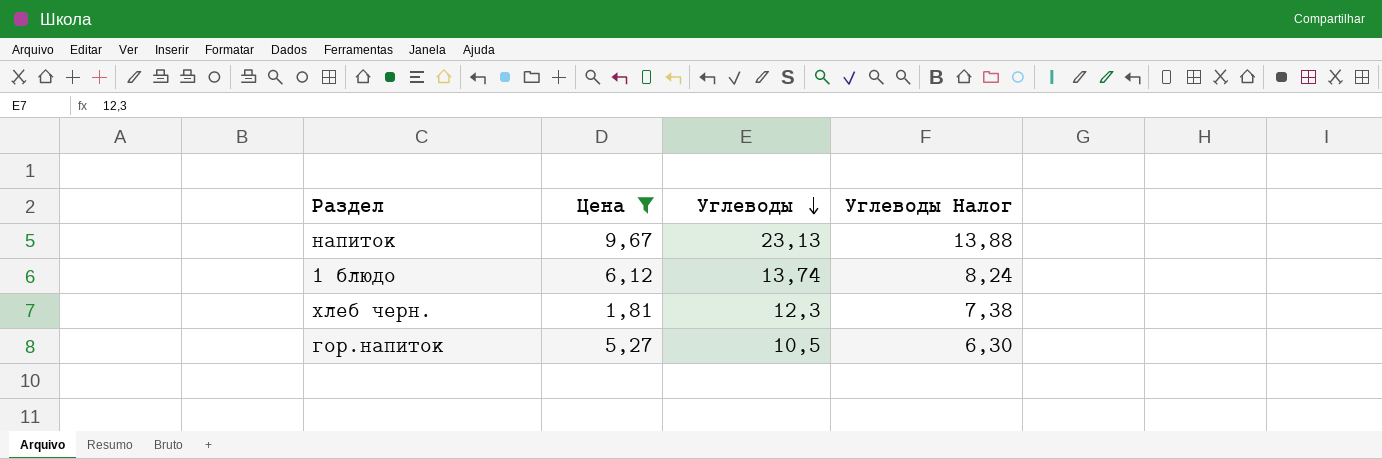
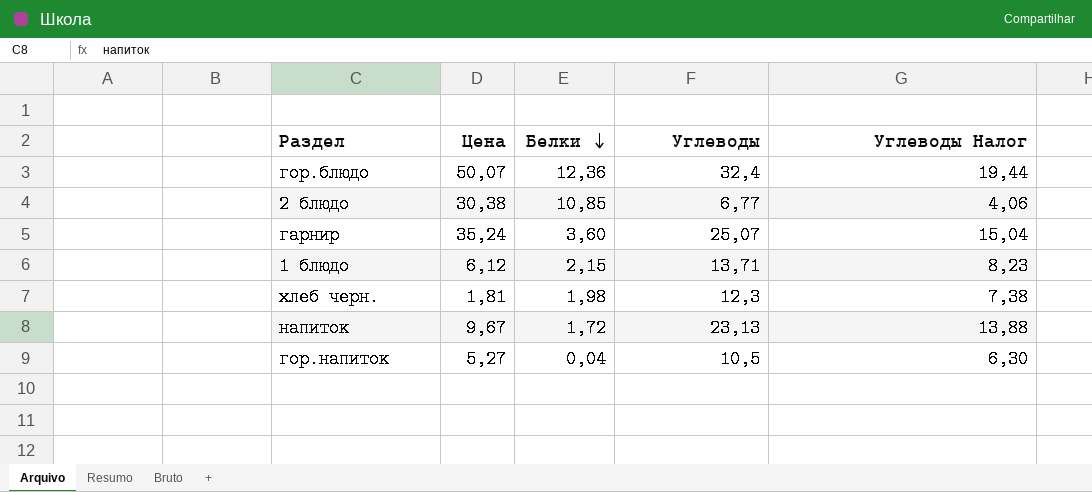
filter: Цена <= 9,67 -> none
row order: Углеводы descending -> Белки descending
column Белки | position: none -> 3
1 блюдо | Углеводы: 13,74 -> 13,71
1 блюдо | Углеводы Налог: 8,24 -> 8,23

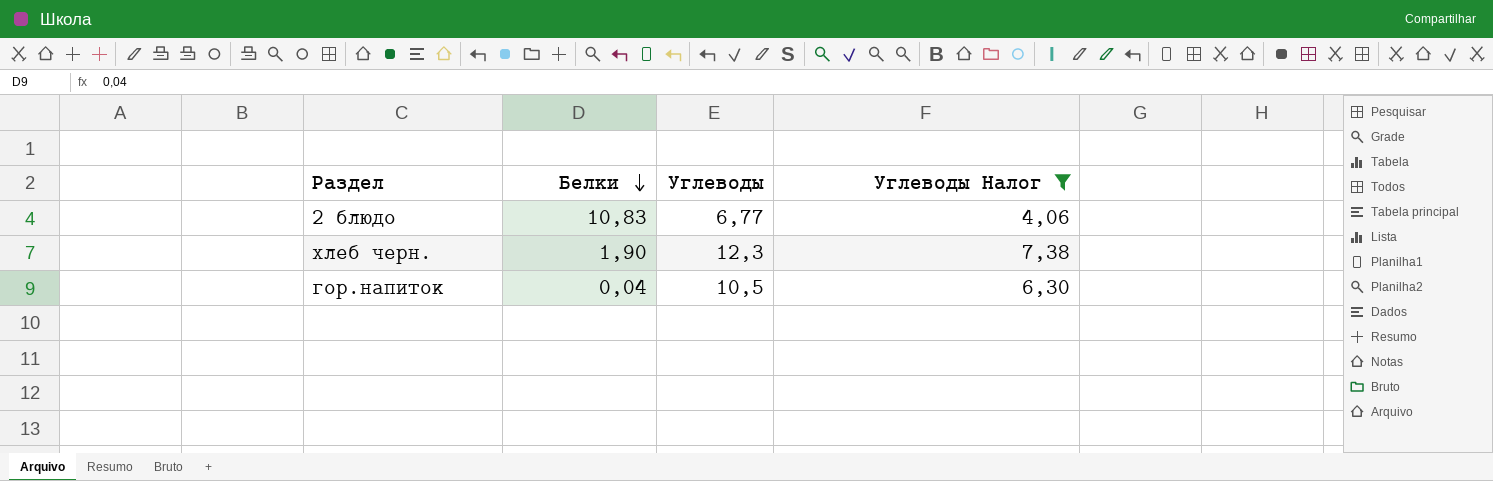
filter: none -> Углеводы Налог <= 7,38
column Цена | position: 2 -> none
2 блюдо | Белки: 10,85 -> 10,83
хлеб черн. | Белки: 1,98 -> 1,90

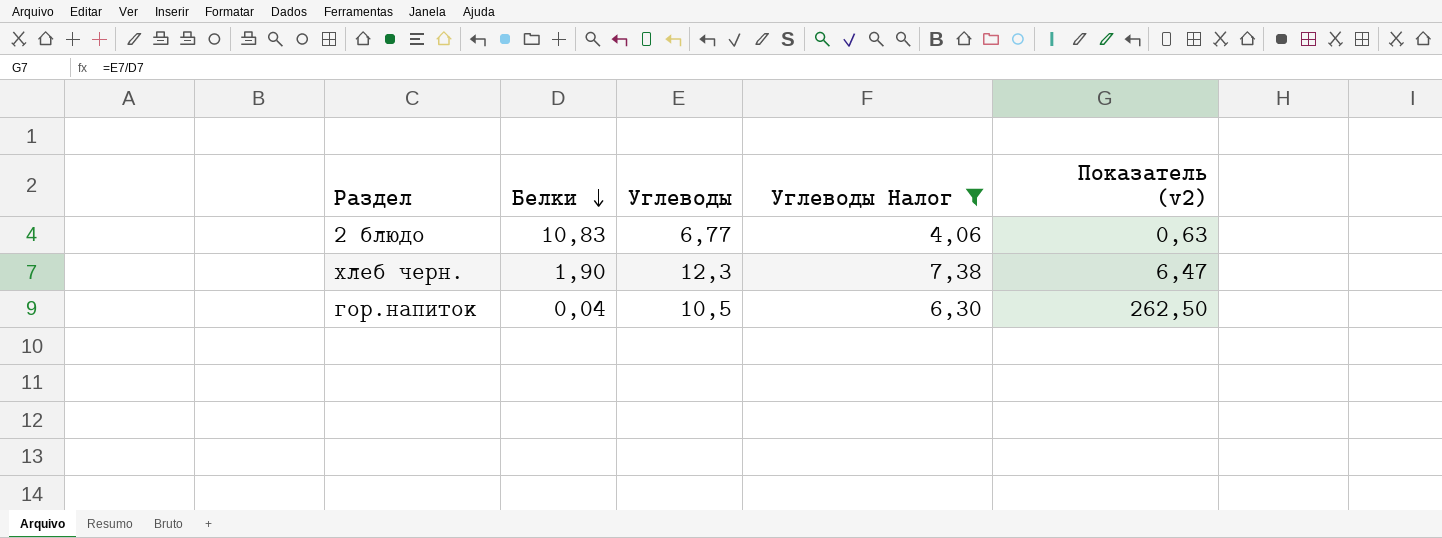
column Показатель (v2) | formula: none -> [Углеводы] / [Белки]

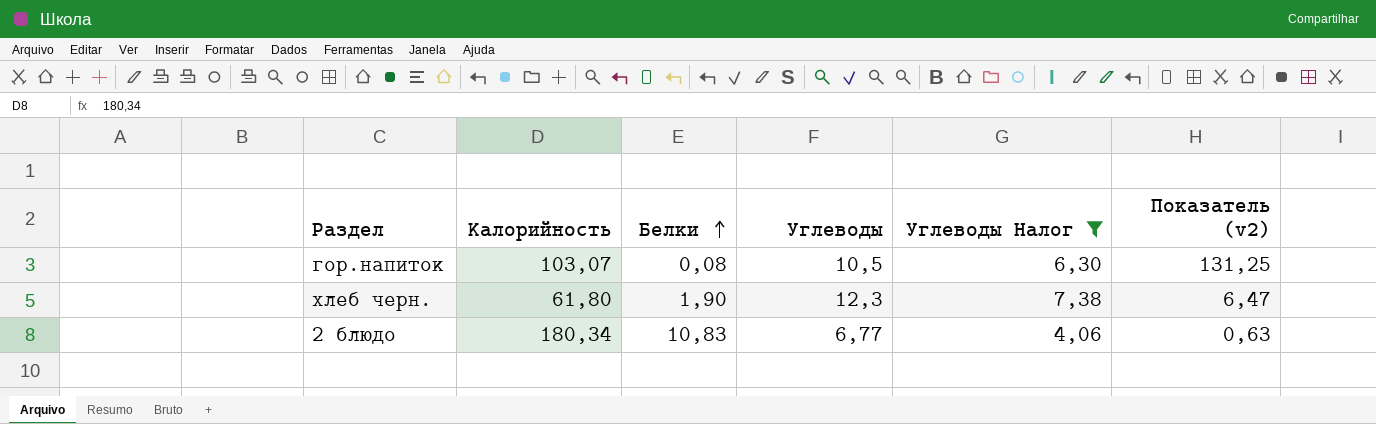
row order: Белки descending -> Белки ascending
column Калорийность | position: none -> 2
гор.напиток | Белки: 0,04 -> 0,08
гор.напиток | Показатель (v2): 262,50 -> 131,25

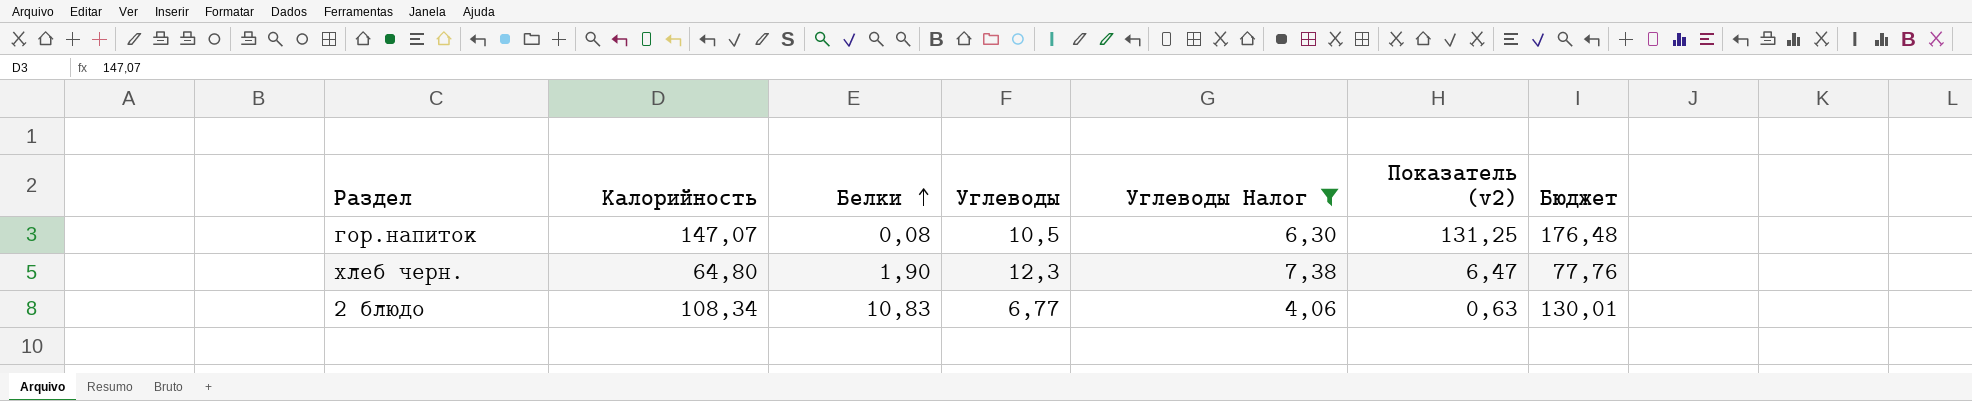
column Бюджет | formula: none -> [Калорийность] * 1,2
гор.напиток | Калорийность: 103,07 -> 147,07
хлеб черн. | Калорийность: 61,80 -> 64,80
2 блюдо | Калорийность: 180,34 -> 108,34

